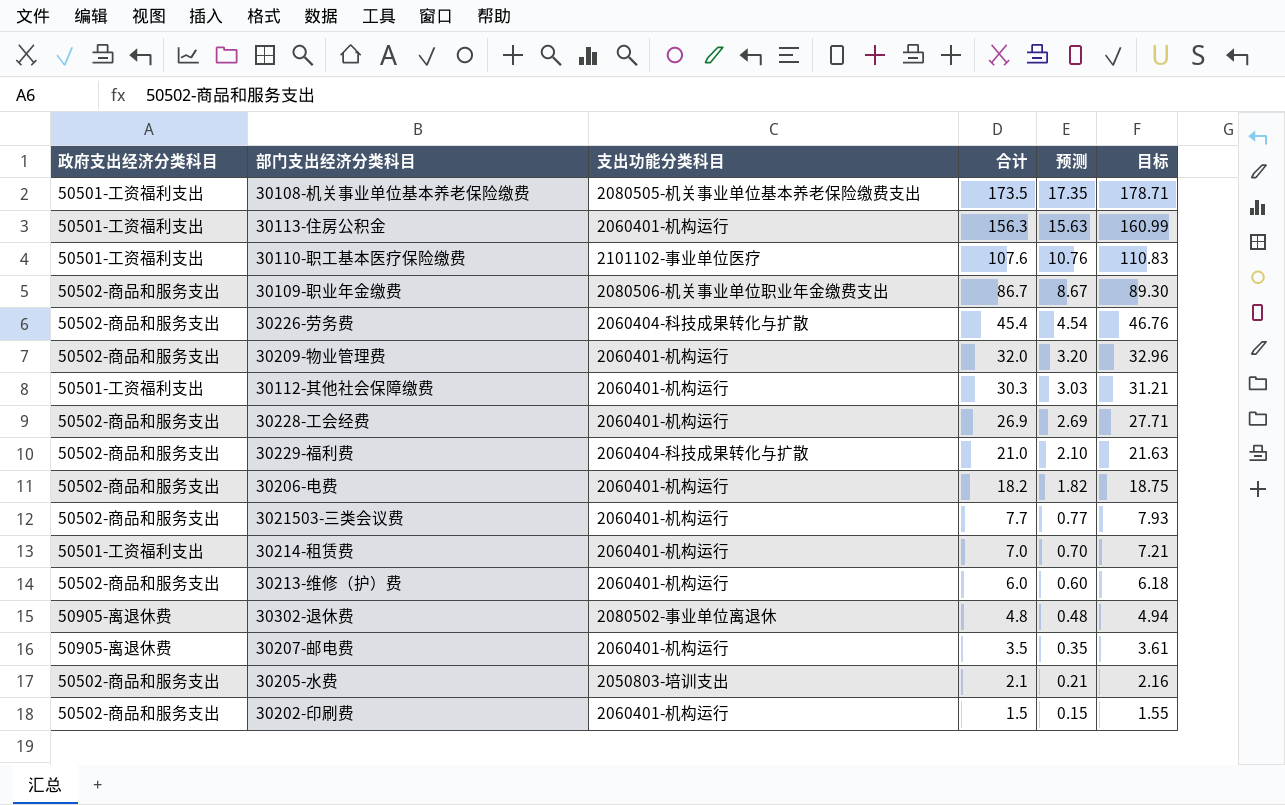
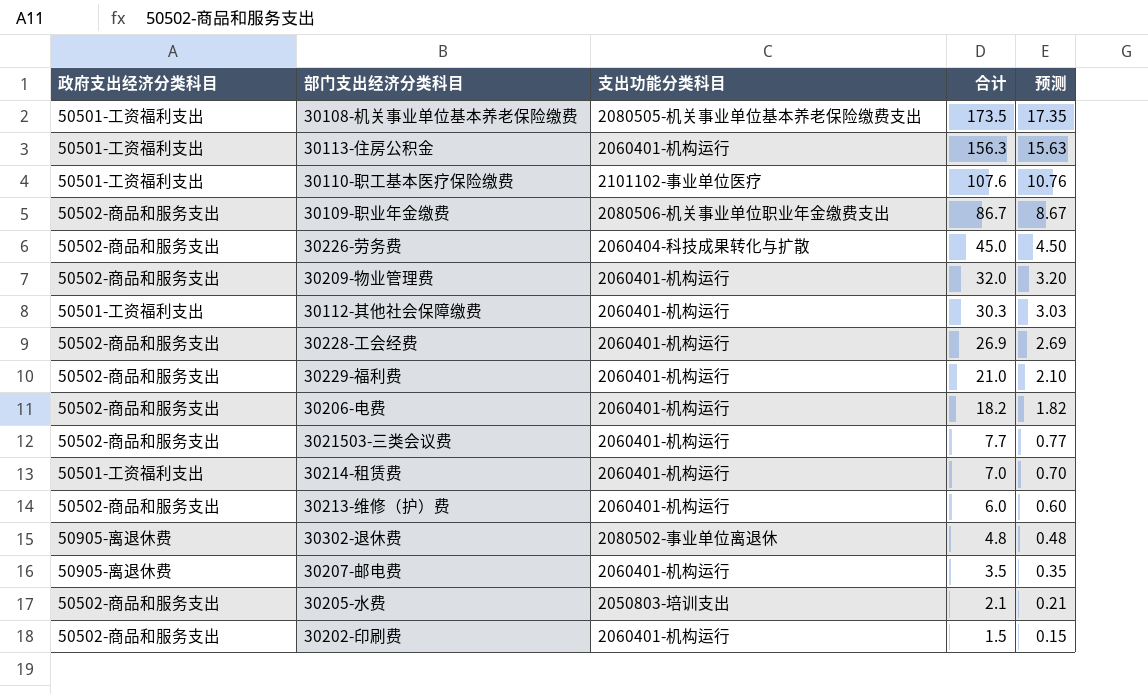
column 目标 | formula: [合计] * 1.03 -> none
30226-劳务费 | 合计: 45.4 -> 45.0
30226-劳务费 | 预测: 4.54 -> 4.50
30229-福利费 | 支出功能分类科目: 2060404-科技成果转化与扩散 -> 2060401-机构运行

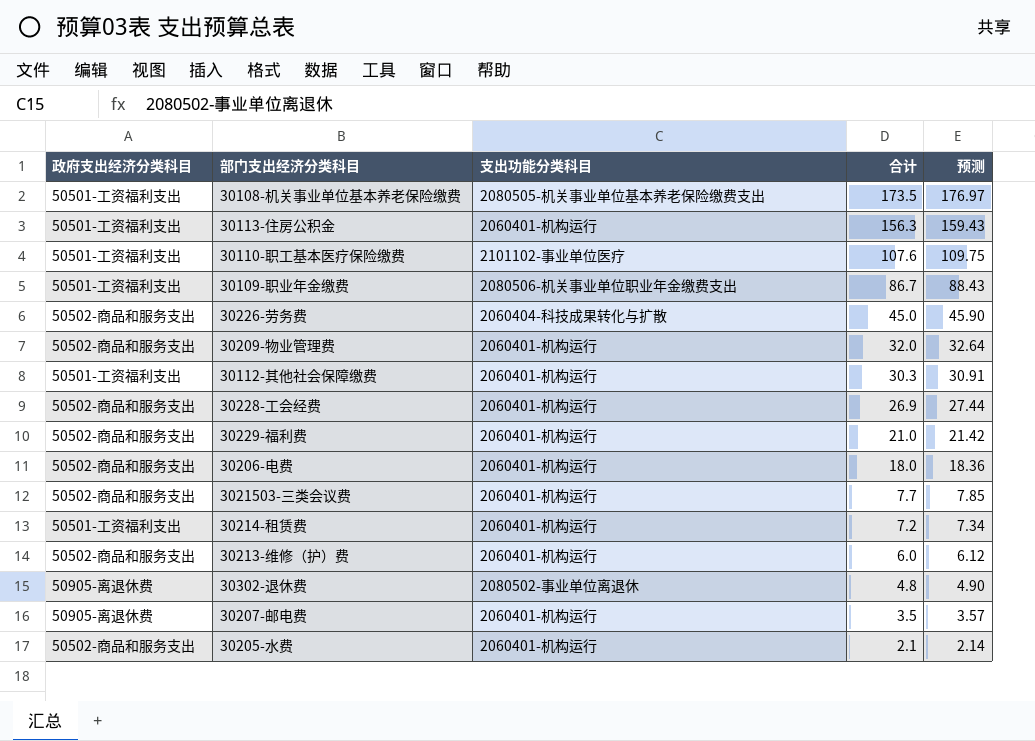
column 预测 | formula: [合计] * 0.1 -> [合计] * 1.02
row 30202-印刷费: 50502-商品和服务支出 | 2060401-机构运行 | 1.5 | 0.15 -> none
30109-职业年金缴费 | 政府支出经济分类科目: 50502-商品和服务支出 -> 50501-工资福利支出
30206-电费 | 合计: 18.2 -> 18.0
30214-租赁费 | 合计: 7.0 -> 7.2
30205-水费 | 支出功能分类科目: 2050803-培训支出 -> 2060401-机构运行

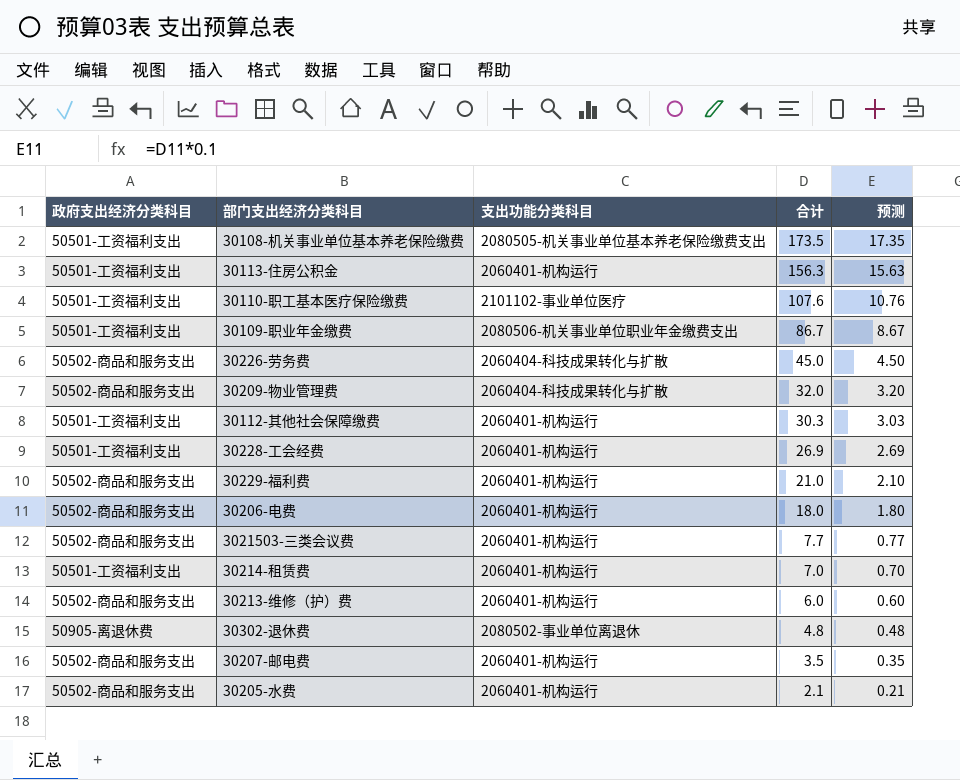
column 预测 | formula: [合计] * 1.02 -> [合计] * 0.1
30209-物业管理费 | 支出功能分类科目: 2060401-机构运行 -> 2060404-科技成果转化与扩散
30228-工会经费 | 政府支出经济分类科目: 50502-商品和服务支出 -> 50501-工资福利支出
30214-租赁费 | 合计: 7.2 -> 7.0
30207-邮电费 | 政府支出经济分类科目: 50905-离退休费 -> 50502-商品和服务支出

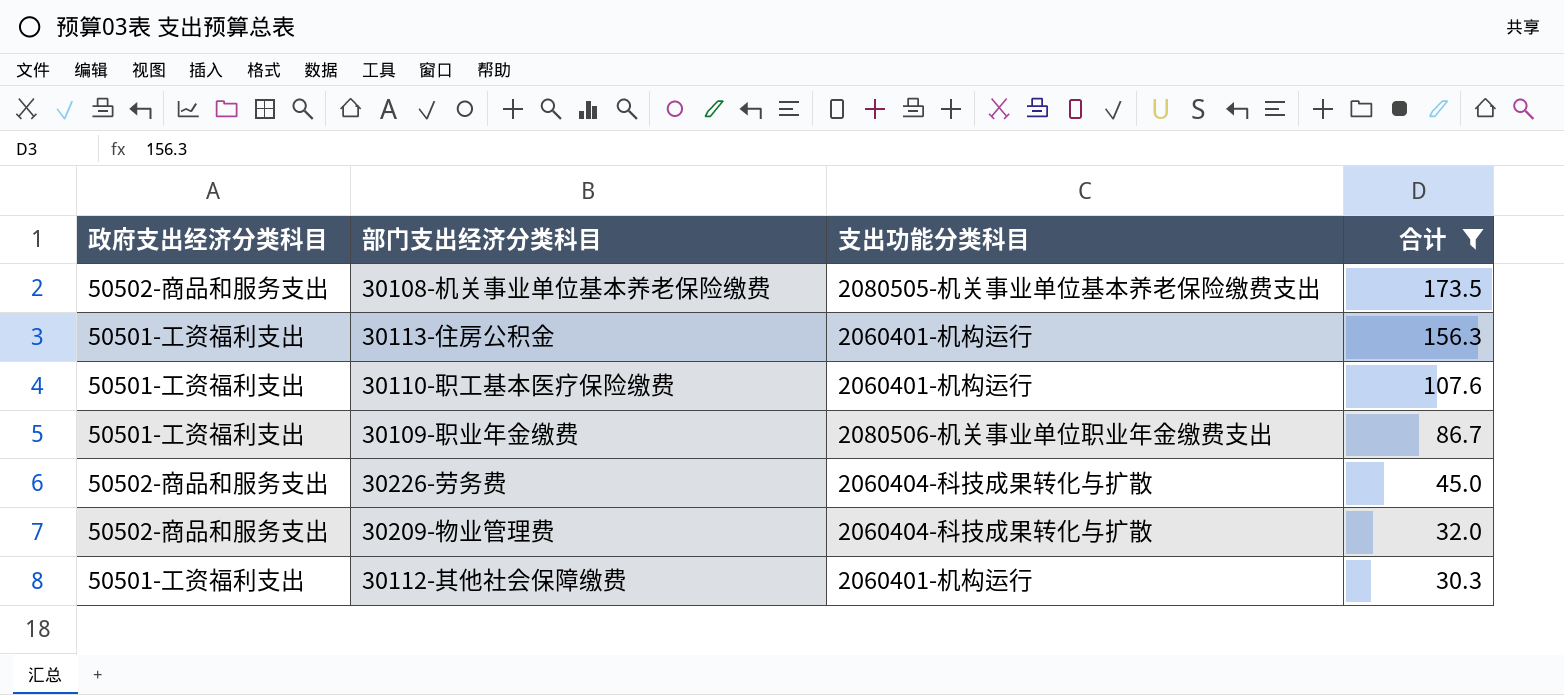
filter: none -> 合计 >= 30.3
column 预测 | formula: [合计] * 0.1 -> none
30108-机关事业单位基本养老保险缴费 | 政府支出经济分类科目: 50501-工资福利支出 -> 50502-商品和服务支出
30110-职工基本医疗保险缴费 | 支出功能分类科目: 2101102-事业单位医疗 -> 2060401-机构运行

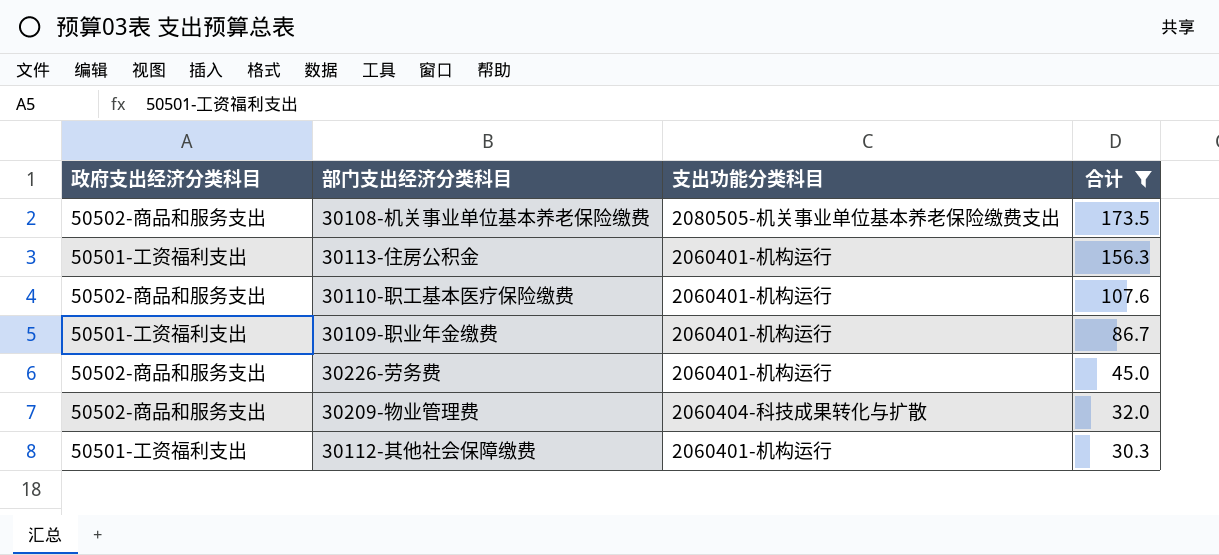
30110-职工基本医疗保险缴费 | 政府支出经济分类科目: 50501-工资福利支出 -> 50502-商品和服务支出
30109-职业年金缴费 | 支出功能分类科目: 2080506-机关事业单位职业年金缴费支出 -> 2060401-机构运行
30226-劳务费 | 支出功能分类科目: 2060404-科技成果转化与扩散 -> 2060401-机构运行

